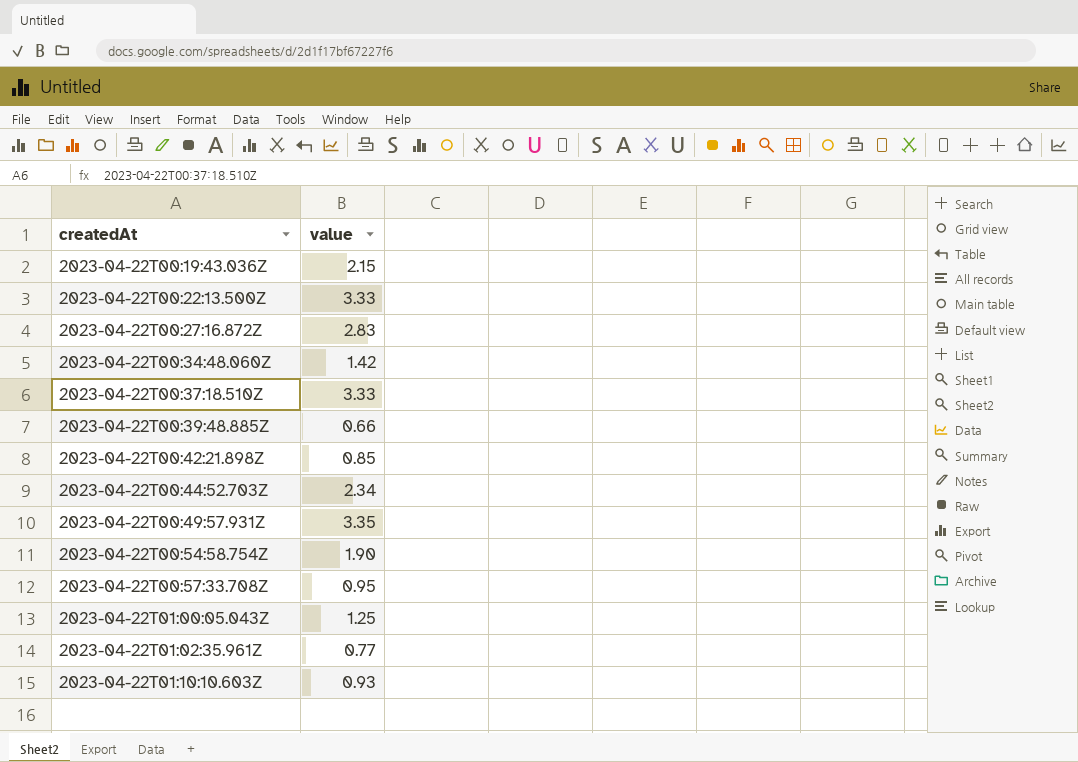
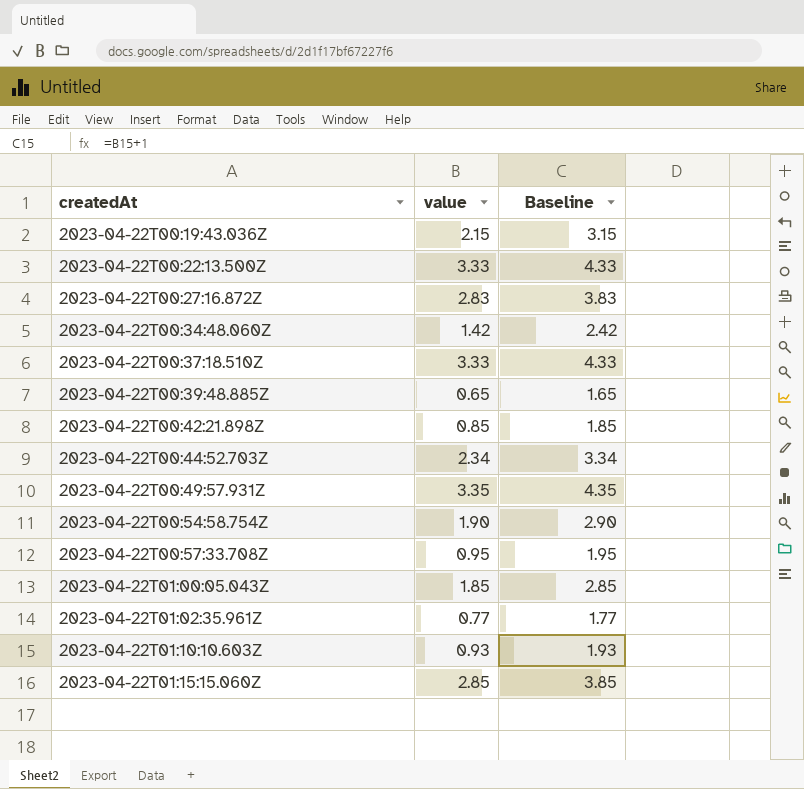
column Baseline | formula: none -> [value] + 1
2023-04-22T00:39:48.885Z | value: 0.66 -> 0.65
2023-04-22T01:00:05.043Z | value: 1.25 -> 1.85
row 2023-04-22T01:15:15.060Z: none -> 2.85 | 3.85

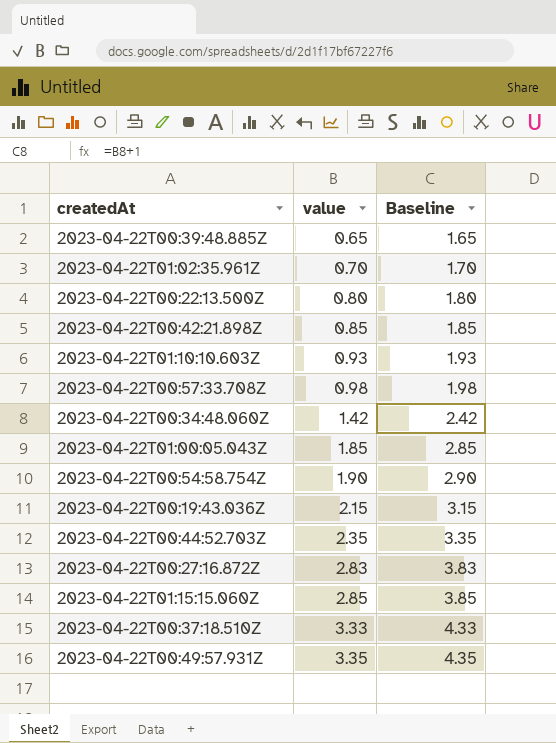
row order: createdAt ascending -> value ascending
2023-04-22T01:02:35.961Z | value: 0.77 -> 0.70
2023-04-22T01:02:35.961Z | Baseline: 1.77 -> 1.70
2023-04-22T00:22:13.500Z | value: 3.33 -> 0.80
2023-04-22T00:22:13.500Z | Baseline: 4.33 -> 1.80
2023-04-22T00:57:33.708Z | value: 0.95 -> 0.98
2023-04-22T00:57:33.708Z | Baseline: 1.95 -> 1.98
2023-04-22T00:44:52.703Z | value: 2.34 -> 2.35
2023-04-22T00:44:52.703Z | Baseline: 3.34 -> 3.35

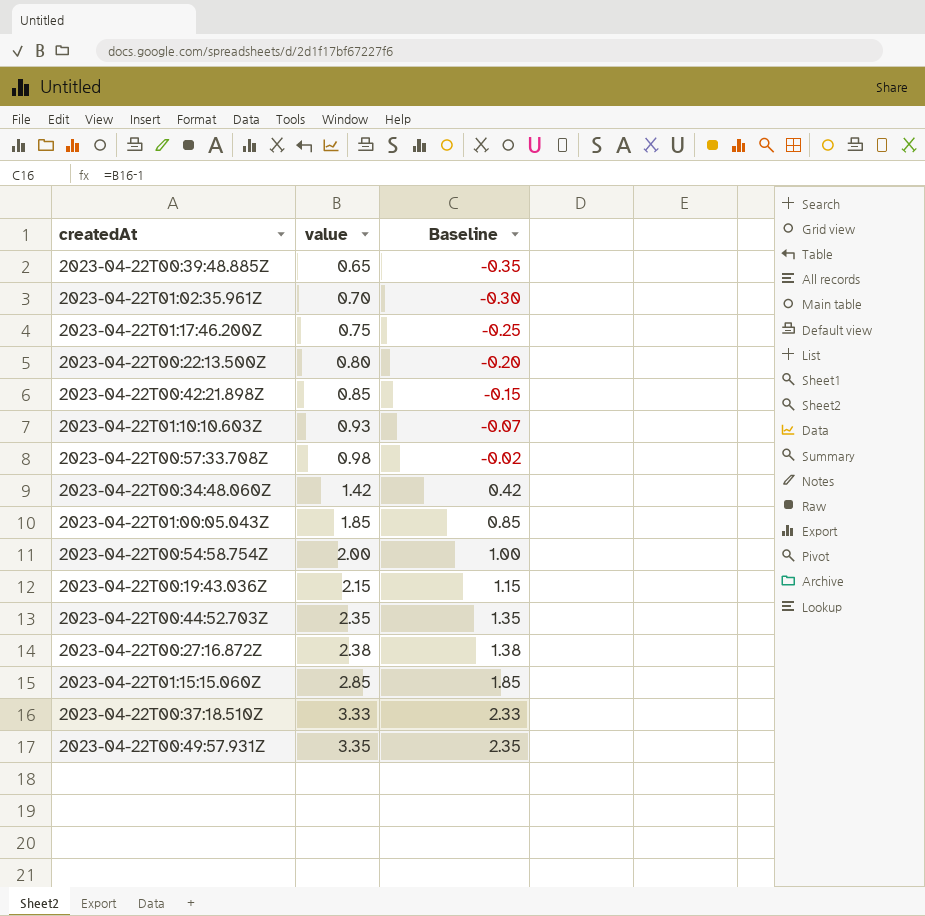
column Baseline | formula: [value] + 1 -> [value] - 1
row 2023-04-22T01:17:46.200Z: none -> 0.75 | -0.25
2023-04-22T00:54:58.754Z | value: 1.90 -> 2.00
2023-04-22T00:27:16.872Z | value: 2.83 -> 2.38

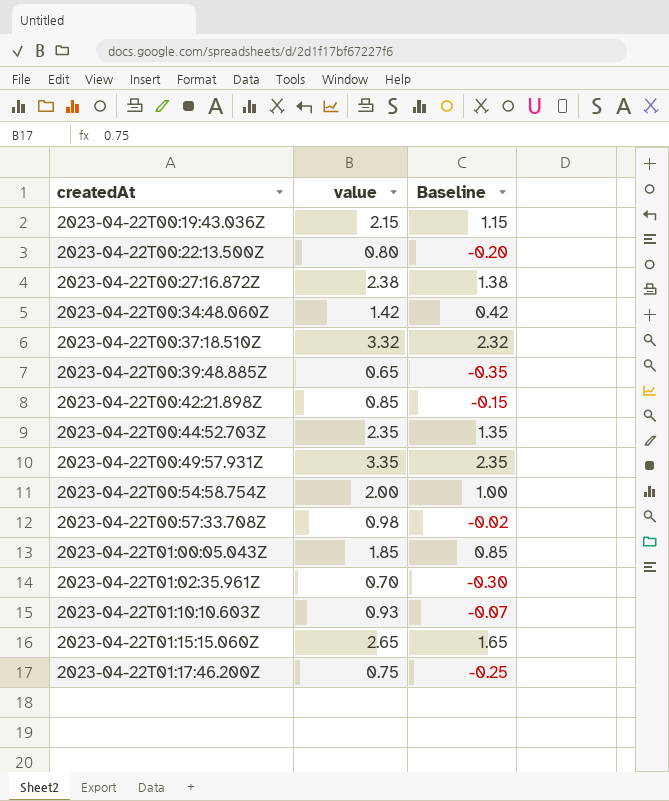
row order: value ascending -> createdAt ascending
2023-04-22T00:37:18.510Z | value: 3.33 -> 3.32
2023-04-22T00:37:18.510Z | Baseline: 2.33 -> 2.32
2023-04-22T01:15:15.060Z | value: 2.85 -> 2.65
2023-04-22T01:15:15.060Z | Baseline: 1.85 -> 1.65

